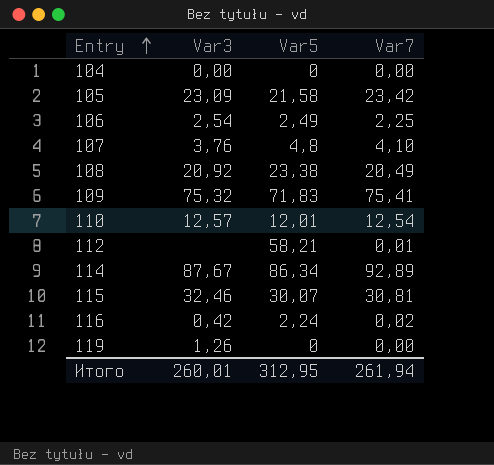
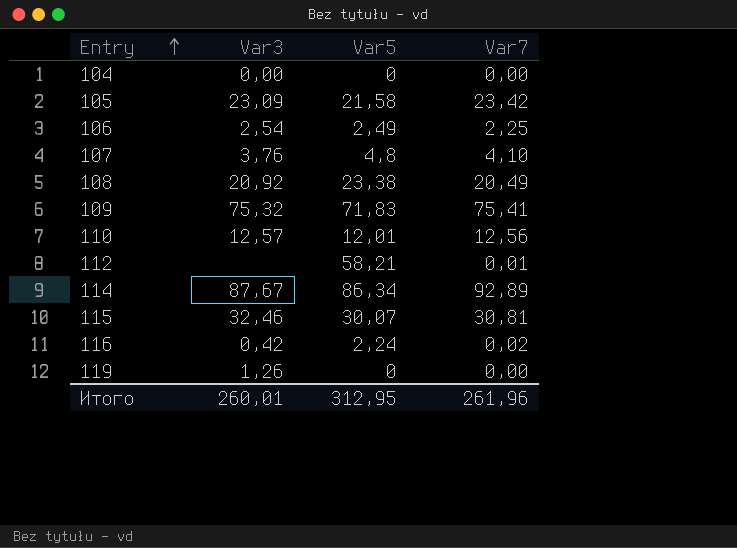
110 | Var7: 12,54 -> 12,56
Итого | Var7: 261,94 -> 261,96

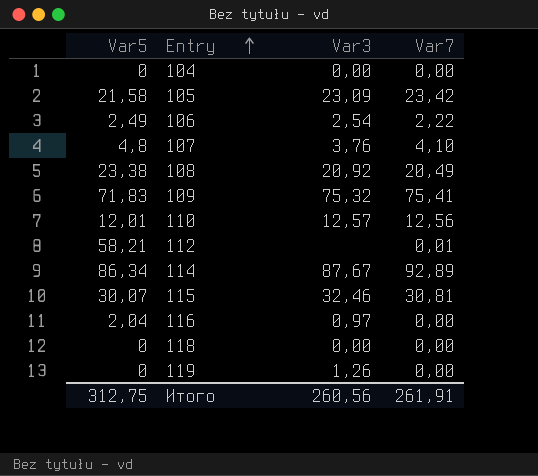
column Var5 | position: 3 -> 1
106 | Var7: 2,25 -> 2,22
116 | Var5: 2,24 -> 2,04
116 | Var3: 0,42 -> 0,97
116 | Var7: 0,02 -> 0,00
row 118: none -> 0 | 0,00 | 0,00
Итого | Var5: 312,95 -> 312,75
Итого | Var3: 260,01 -> 260,56
Итого | Var7: 261,96 -> 261,91

